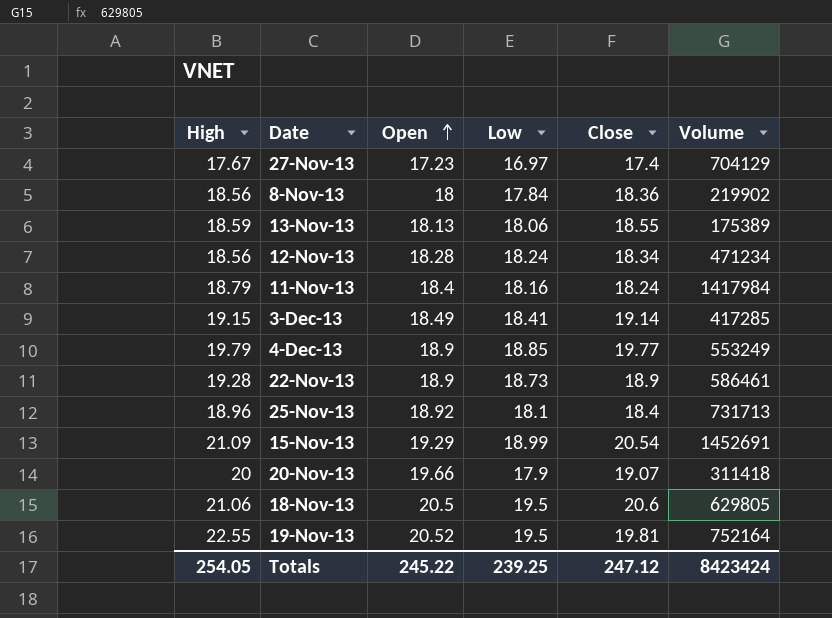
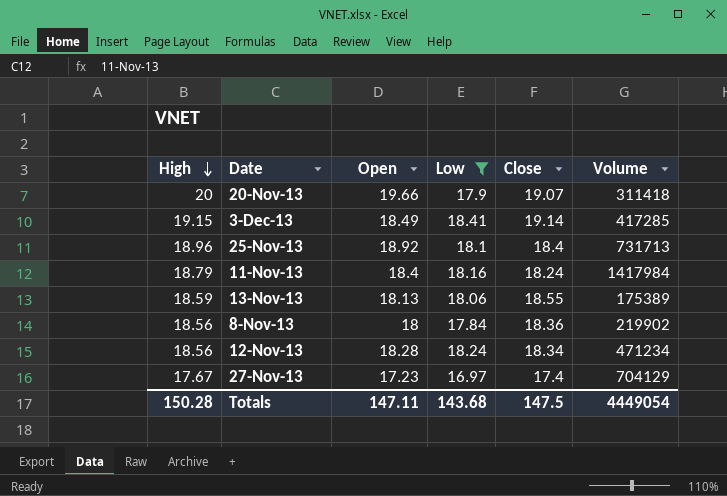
filter: none -> Low <= 18.41
row order: Open ascending -> High descending
Totals | High: 254.05 -> 150.28
Totals | Open: 245.22 -> 147.11
Totals | Low: 239.25 -> 143.68
Totals | Close: 247.12 -> 147.5
Totals | Volume: 8423424 -> 4449054

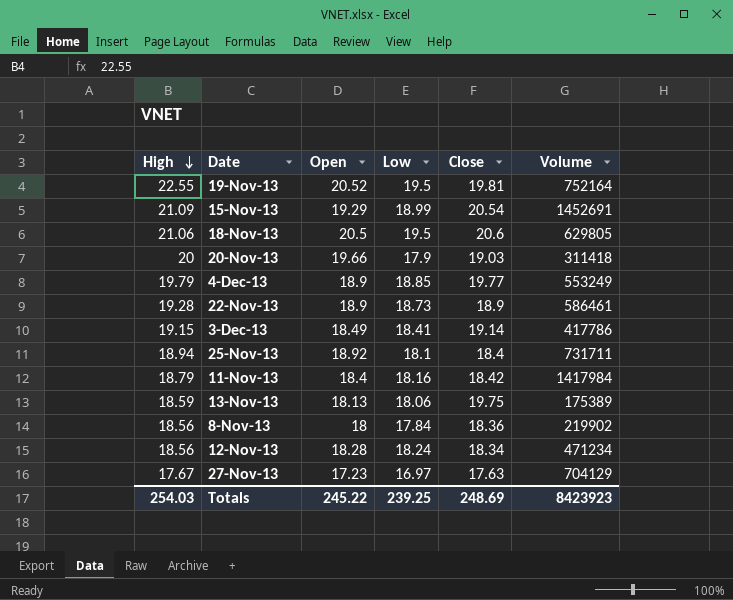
filter: Low <= 18.41 -> none
20-Nov-13 | Close: 19.07 -> 19.03
3-Dec-13 | Volume: 417285 -> 417786
25-Nov-13 | High: 18.96 -> 18.94
25-Nov-13 | Volume: 731713 -> 731711
11-Nov-13 | Close: 18.24 -> 18.42
13-Nov-13 | Close: 18.55 -> 19.75
27-Nov-13 | Close: 17.4 -> 17.63
Totals | High: 150.28 -> 254.03
Totals | Open: 147.11 -> 245.22
Totals | Low: 143.68 -> 239.25
Totals | Close: 147.5 -> 248.69
Totals | Volume: 4449054 -> 8423923

